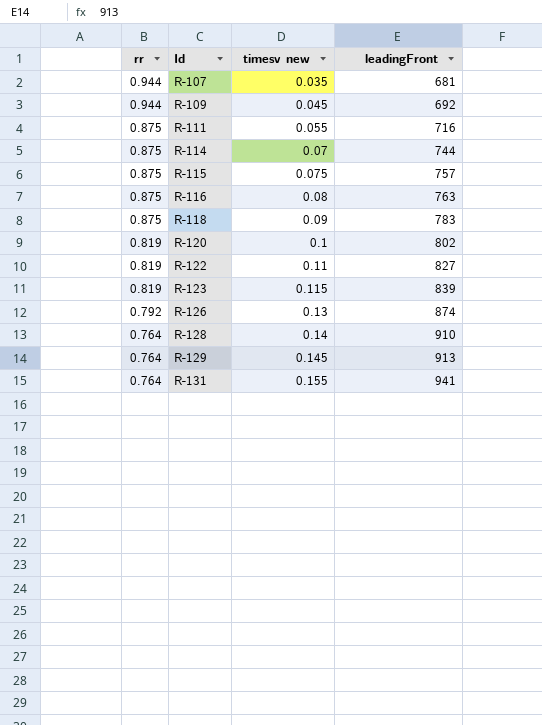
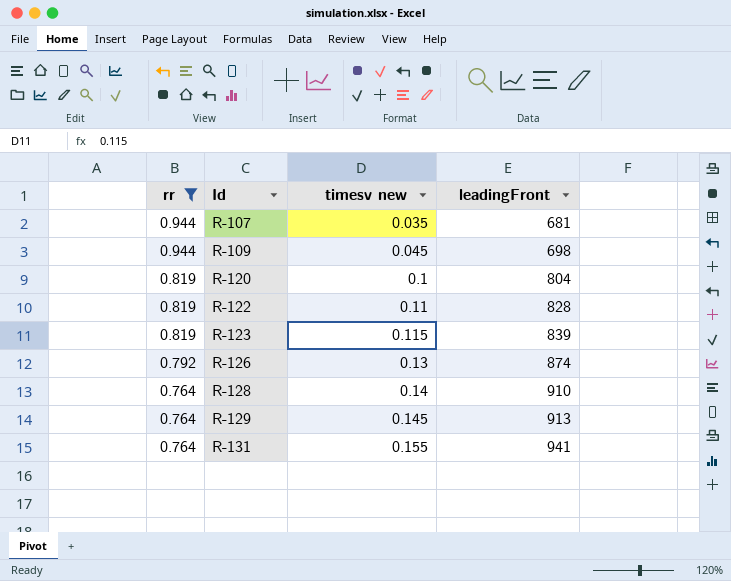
filter: none -> rr != 0.875
R-109 | leadingFront: 692 -> 698
R-120 | leadingFront: 802 -> 804
R-122 | leadingFront: 827 -> 828

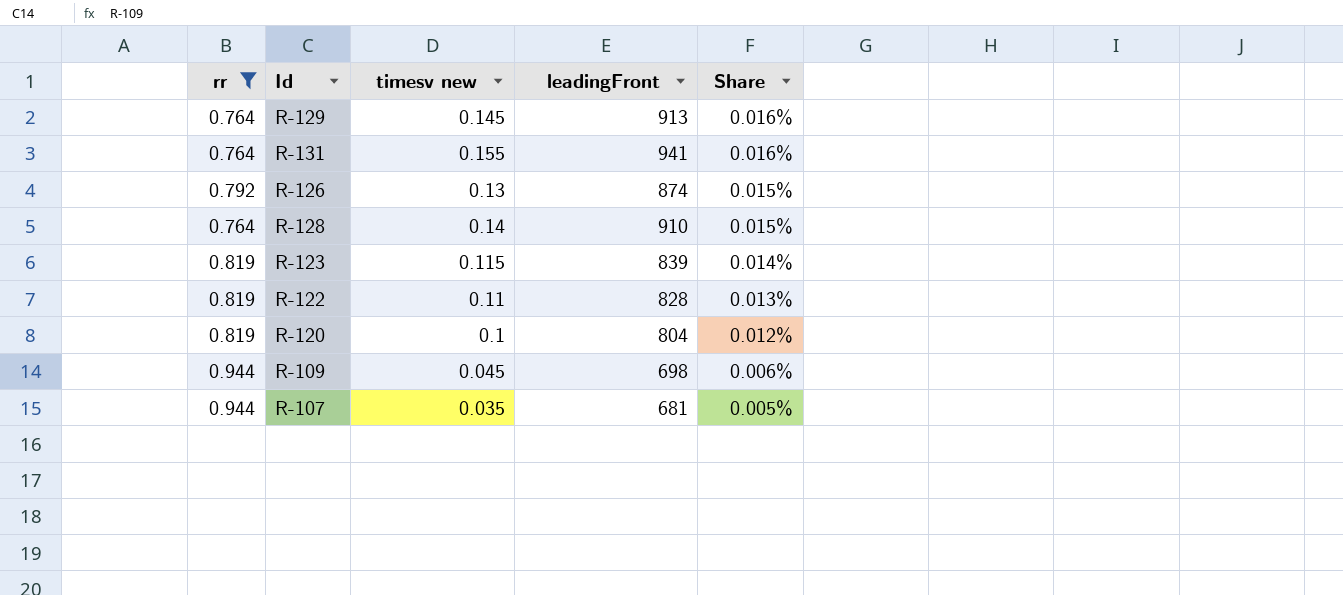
row order: rr descending -> Share descending
column Share | formula: none -> [timesv new] / [leadingFront]

